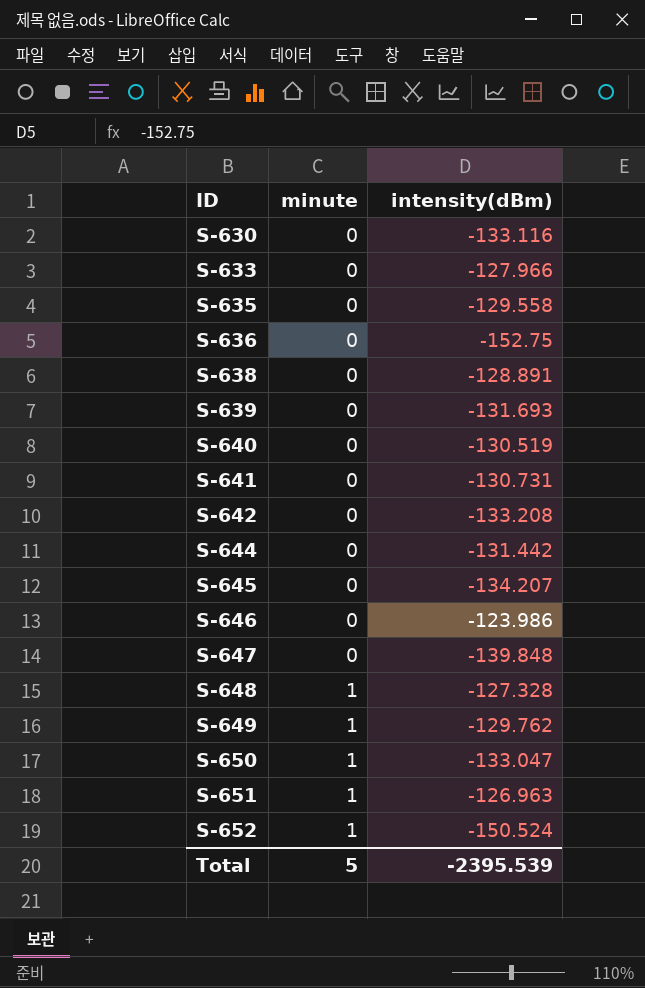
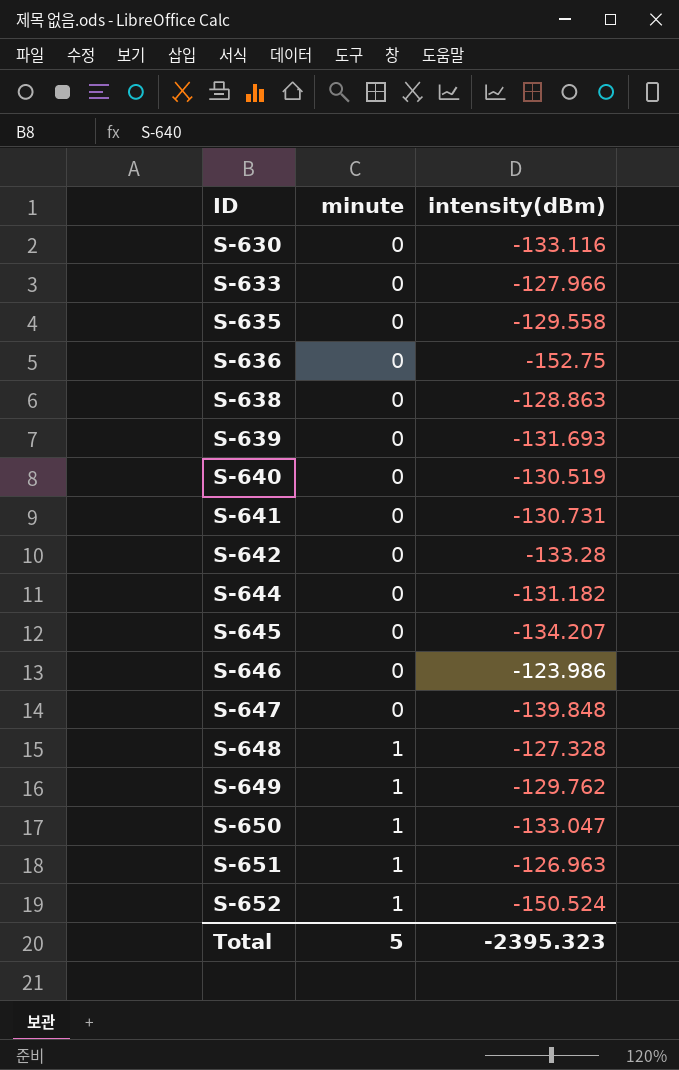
S-638 | intensity(dBm): -128.891 -> -128.863
S-642 | intensity(dBm): -133.208 -> -133.28
S-644 | intensity(dBm): -131.442 -> -131.182
Total | intensity(dBm): -2395.539 -> -2395.323

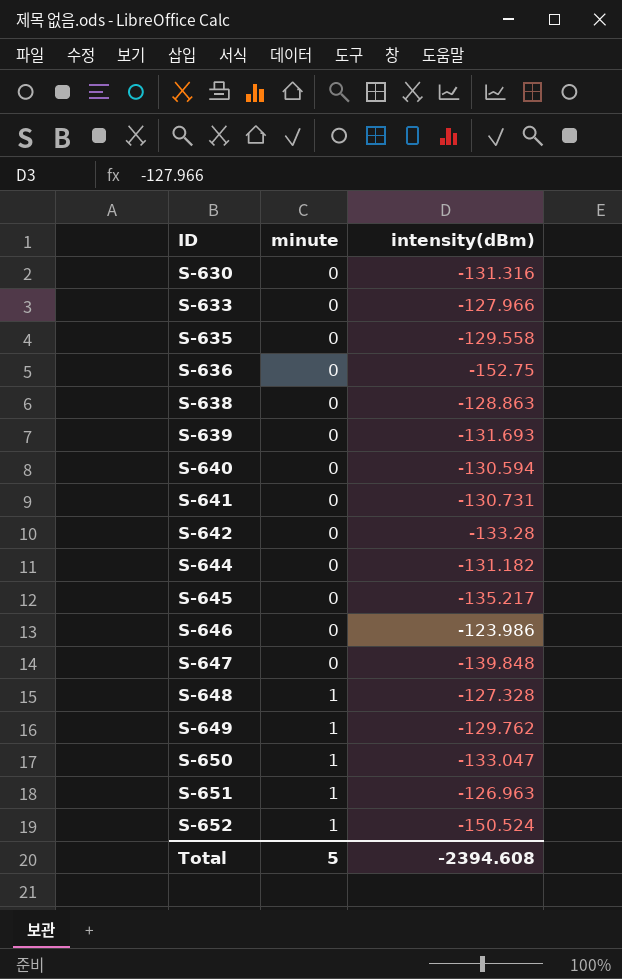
S-630 | intensity(dBm): -133.116 -> -131.316
S-640 | intensity(dBm): -130.519 -> -130.594
S-645 | intensity(dBm): -134.207 -> -135.217
Total | intensity(dBm): -2395.323 -> -2394.608

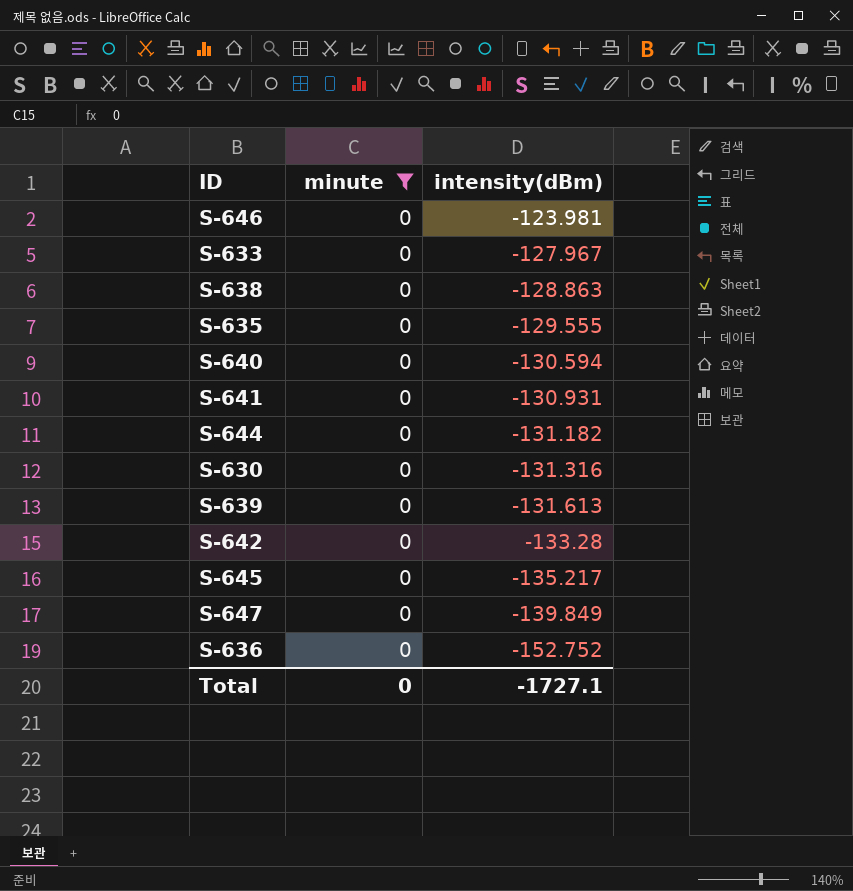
filter: none -> minute = 0
row order: ID ascending -> intensity(dBm) descending
S-646 | intensity(dBm): -123.986 -> -123.981
S-633 | intensity(dBm): -127.966 -> -127.967
S-635 | intensity(dBm): -129.558 -> -129.555
S-641 | intensity(dBm): -130.731 -> -130.931
S-639 | intensity(dBm): -131.693 -> -131.613
S-647 | intensity(dBm): -139.848 -> -139.849
S-636 | intensity(dBm): -152.75 -> -152.752
Total | minute: 5 -> 0
Total | intensity(dBm): -2394.608 -> -1727.1

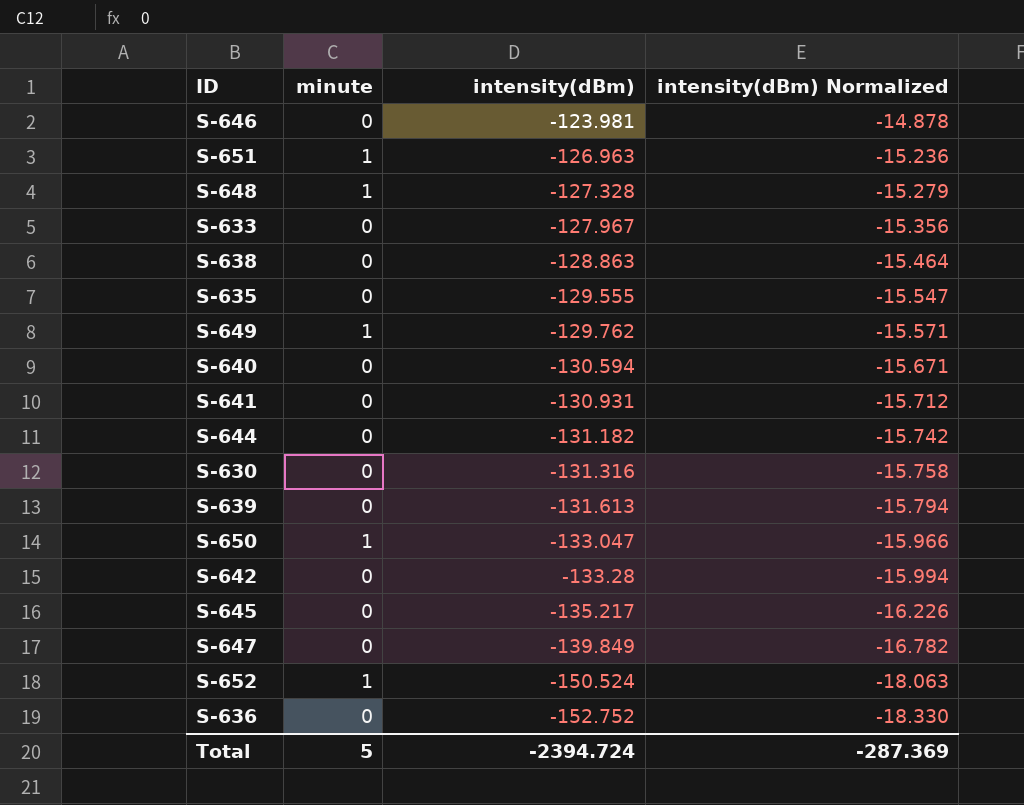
filter: minute = 0 -> none
column intensity(dBm) Normalized | formula: none -> [intensity(dBm)] * 0.12
Total | minute: 0 -> 5
Total | intensity(dBm): -1727.1 -> -2394.724

